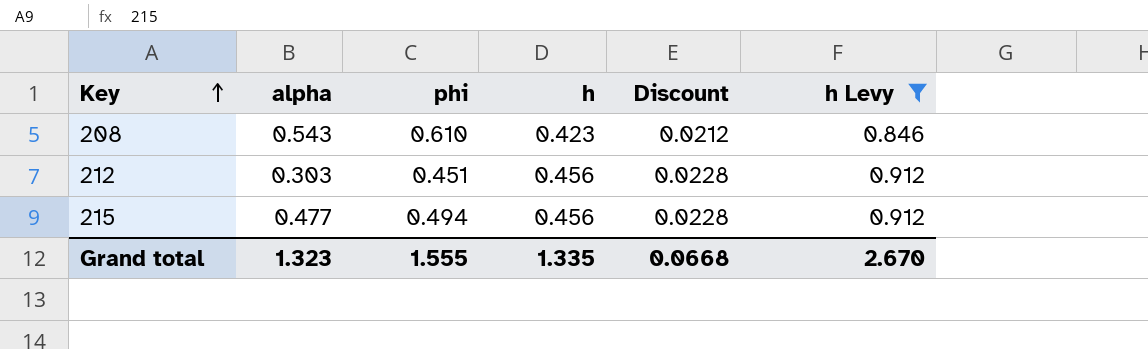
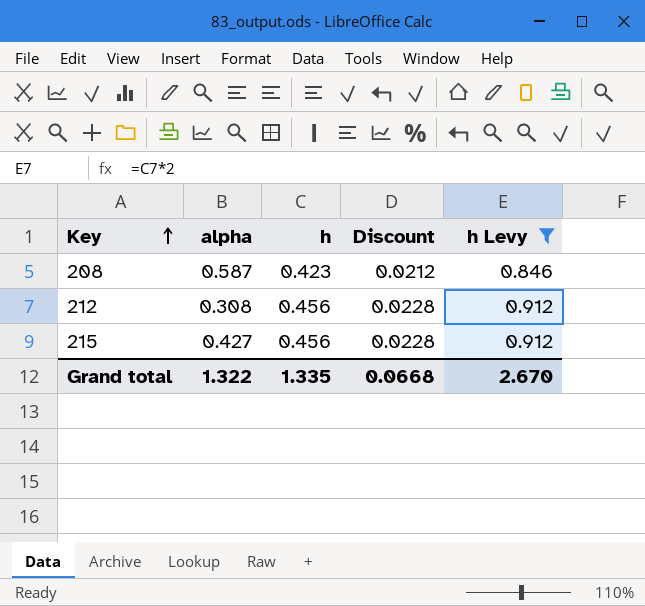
column phi | position: 3 -> none
208 | alpha: 0.543 -> 0.587
212 | alpha: 0.303 -> 0.308
215 | alpha: 0.477 -> 0.427
Grand total | alpha: 1.323 -> 1.322

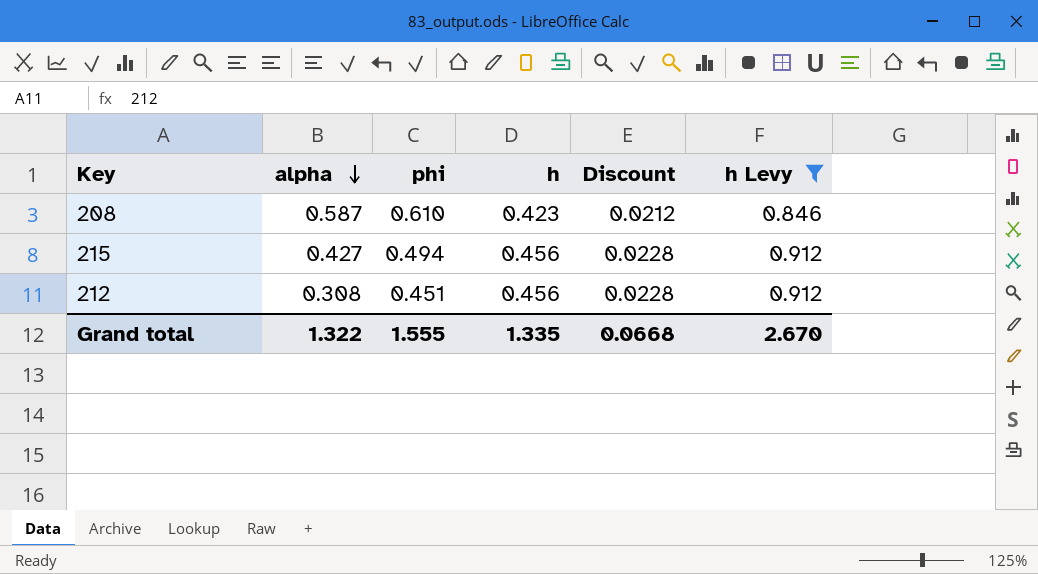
row order: Key ascending -> alpha descending
column phi | position: none -> 3

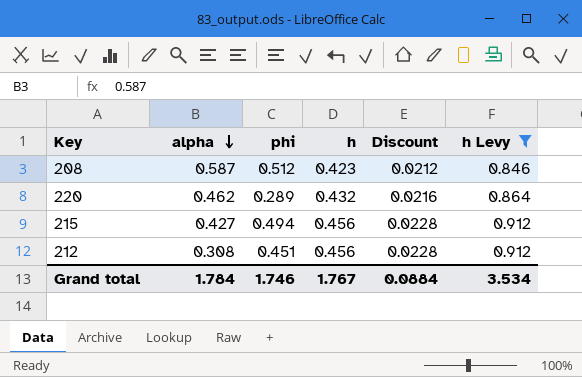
208 | phi: 0.610 -> 0.512
row 220: none -> 0.462 | 0.289 | 0.432 | 0.0216 | 0.864
Grand total | alpha: 1.322 -> 1.784
Grand total | phi: 1.555 -> 1.746
Grand total | h: 1.335 -> 1.767
Grand total | Discount: 0.0668 -> 0.0884
Grand total | h Levy: 2.670 -> 3.534

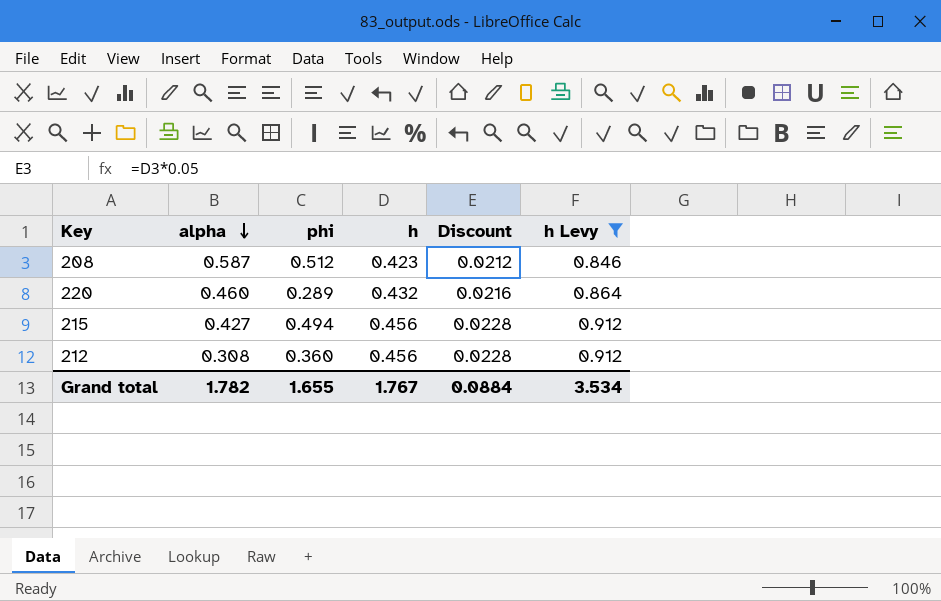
220 | alpha: 0.462 -> 0.460
212 | phi: 0.451 -> 0.360
Grand total | alpha: 1.784 -> 1.782
Grand total | phi: 1.746 -> 1.655

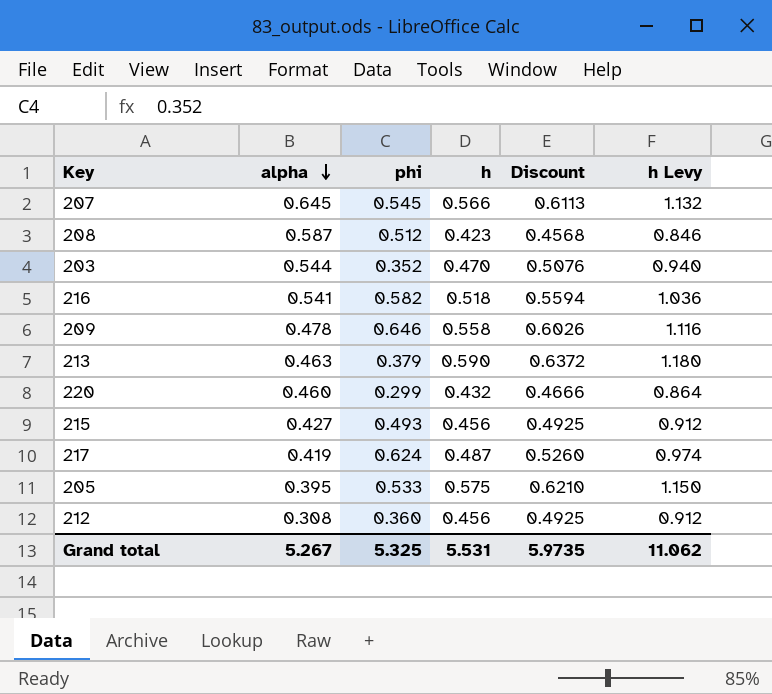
filter: h Levy <= 0.912 -> none
column Discount | formula: [h] * 0.05 -> [h] * 1.08
220 | phi: 0.289 -> 0.299
215 | phi: 0.494 -> 0.493
Grand total | alpha: 1.782 -> 5.267
Grand total | phi: 1.655 -> 5.325
Grand total | h: 1.767 -> 5.531
Grand total | Discount: 0.0884 -> 5.9735
Grand total | h Levy: 3.534 -> 11.062

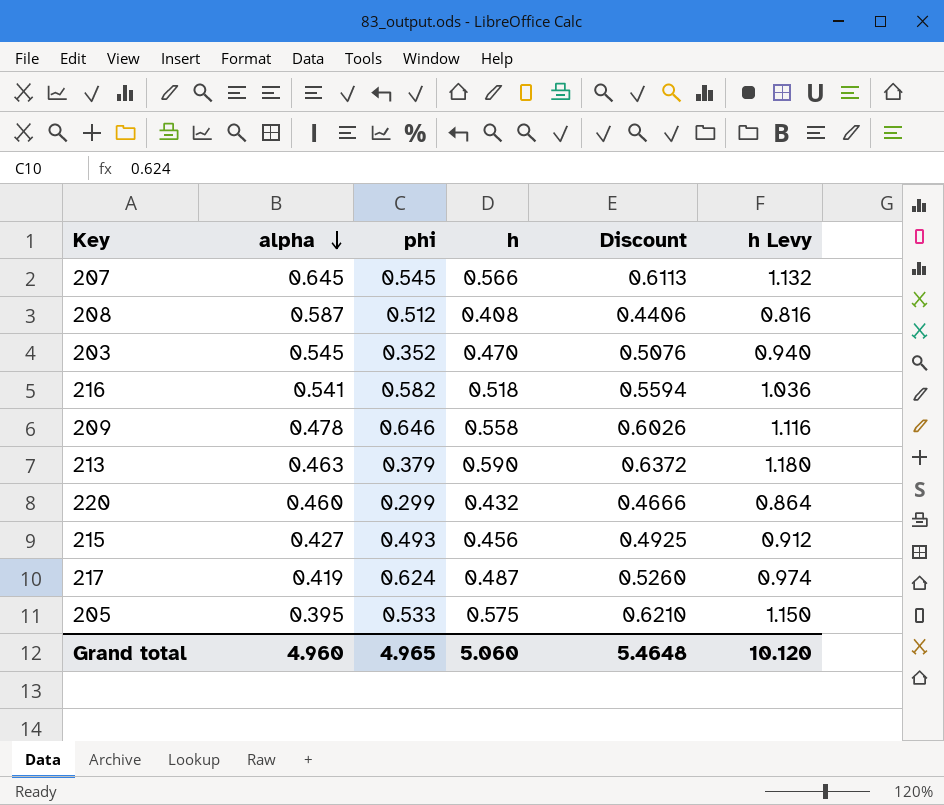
row 212: 0.308 | 0.360 | 0.456 | 0.4925 | 0.912 -> none
208 | h: 0.423 -> 0.408
208 | Discount: 0.4568 -> 0.4406
208 | h Levy: 0.846 -> 0.816
203 | alpha: 0.544 -> 0.545
Grand total | alpha: 5.267 -> 4.960
Grand total | phi: 5.325 -> 4.965
Grand total | h: 5.531 -> 5.060
Grand total | Discount: 5.9735 -> 5.4648
Grand total | h Levy: 11.062 -> 10.120

